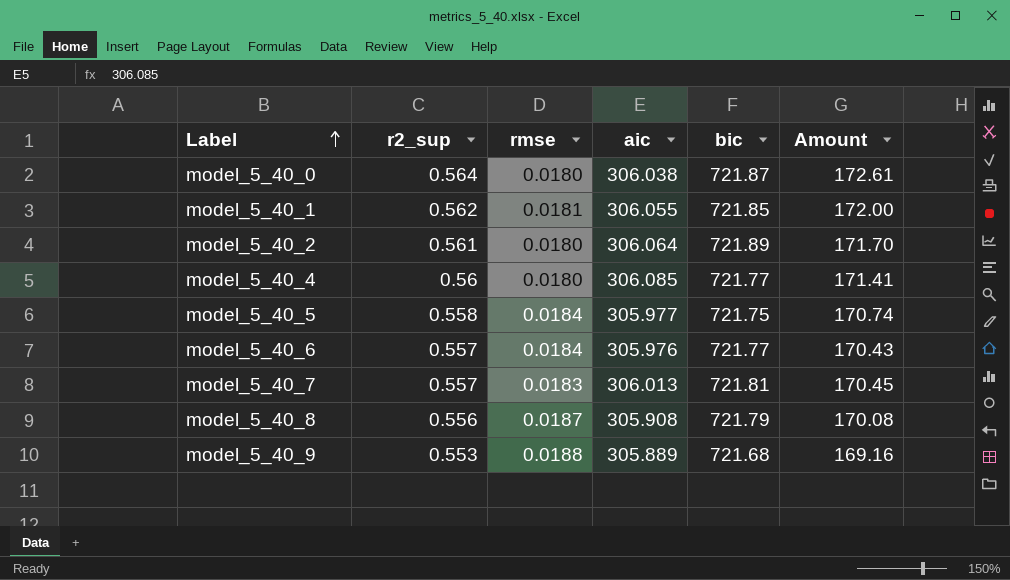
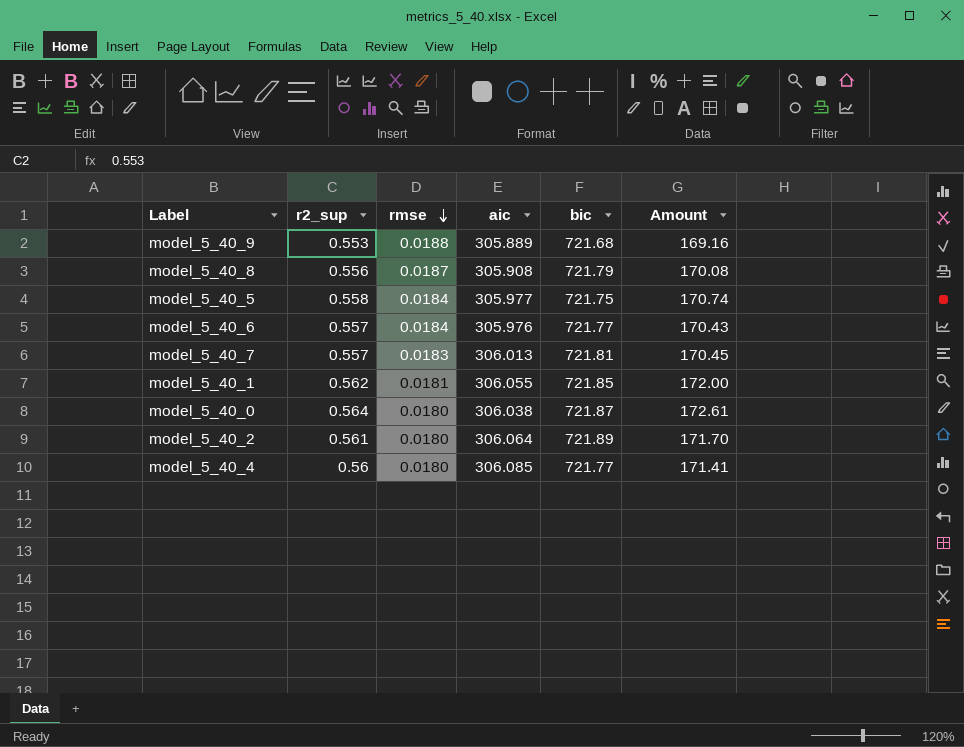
row order: Label ascending -> rmse descending

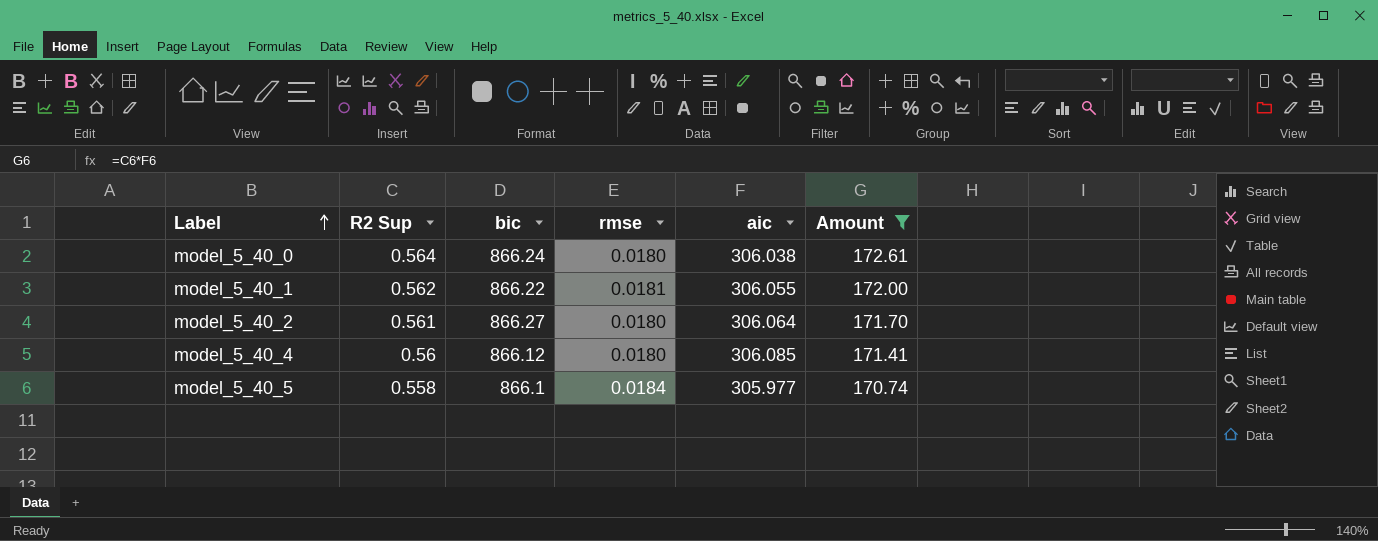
filter: none -> Amount >= 170.74
row order: rmse descending -> Label ascending
column name: r2_sup -> R2 Sup
column bic | position: 5 -> 3
model_5_40_0 | bic: 721.87 -> 866.24
model_5_40_1 | bic: 721.85 -> 866.22
model_5_40_2 | bic: 721.89 -> 866.27
model_5_40_4 | bic: 721.77 -> 866.12
model_5_40_5 | bic: 721.75 -> 866.1

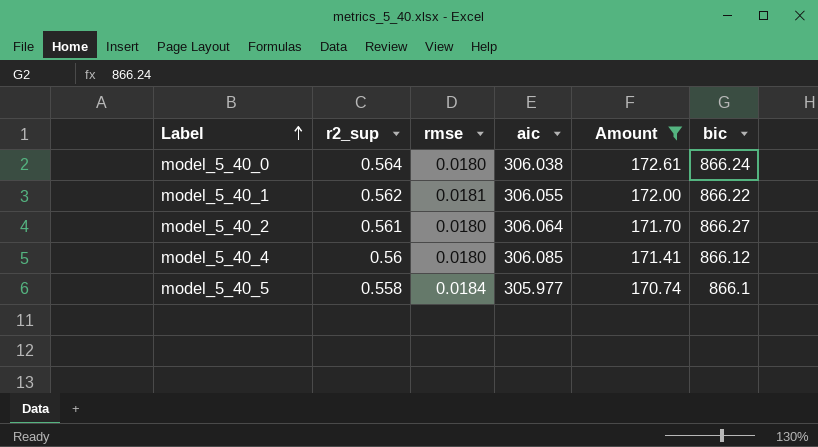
column name: R2 Sup -> r2_sup
column bic | position: 3 -> 6

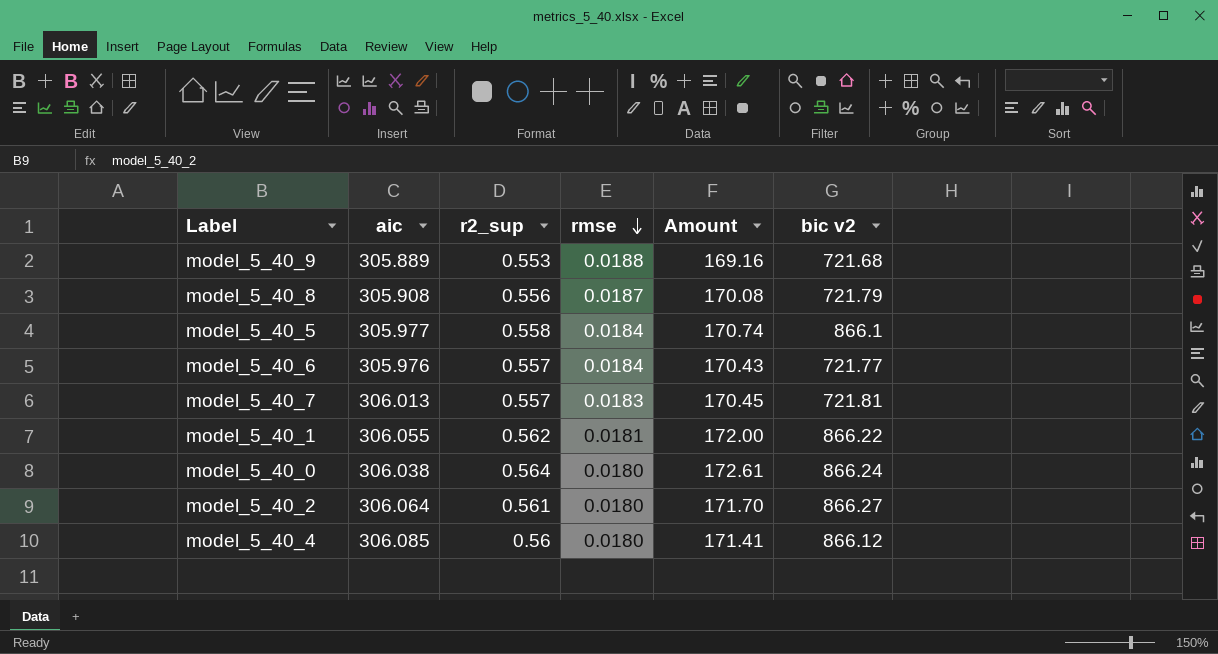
filter: Amount >= 170.74 -> none
row order: Label ascending -> rmse descending
column aic | position: 4 -> 2
column name: bic -> bic v2

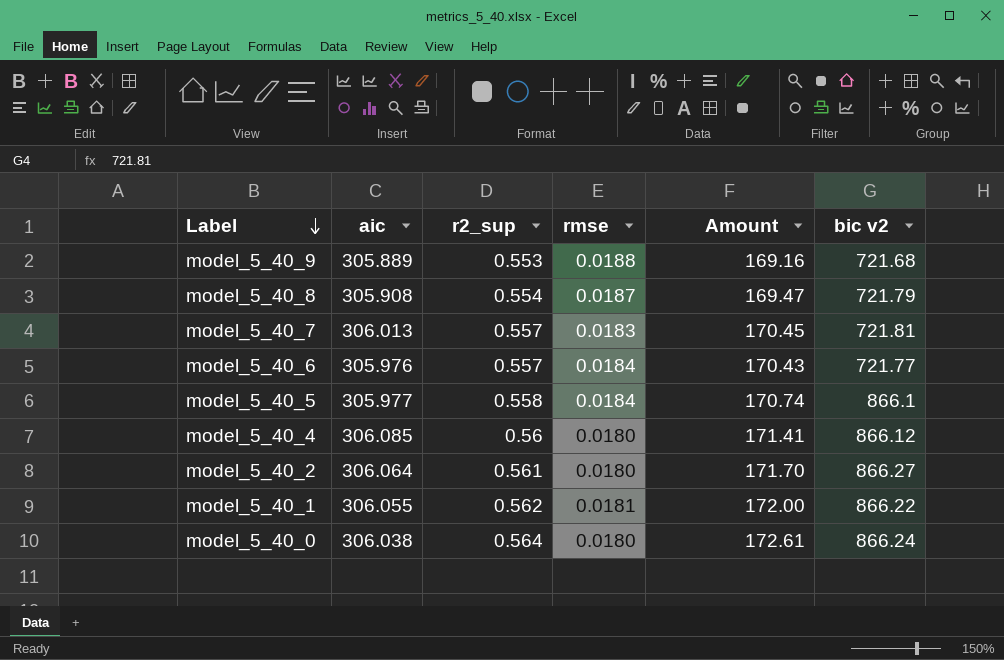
row order: rmse descending -> Label descending
model_5_40_8 | r2_sup: 0.556 -> 0.554
model_5_40_8 | Amount: 170.08 -> 169.47

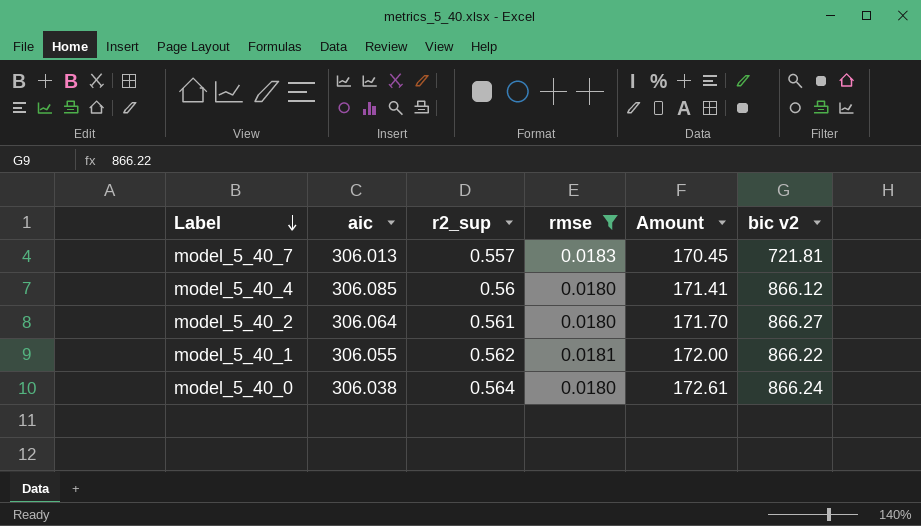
filter: none -> rmse <= 0.0183

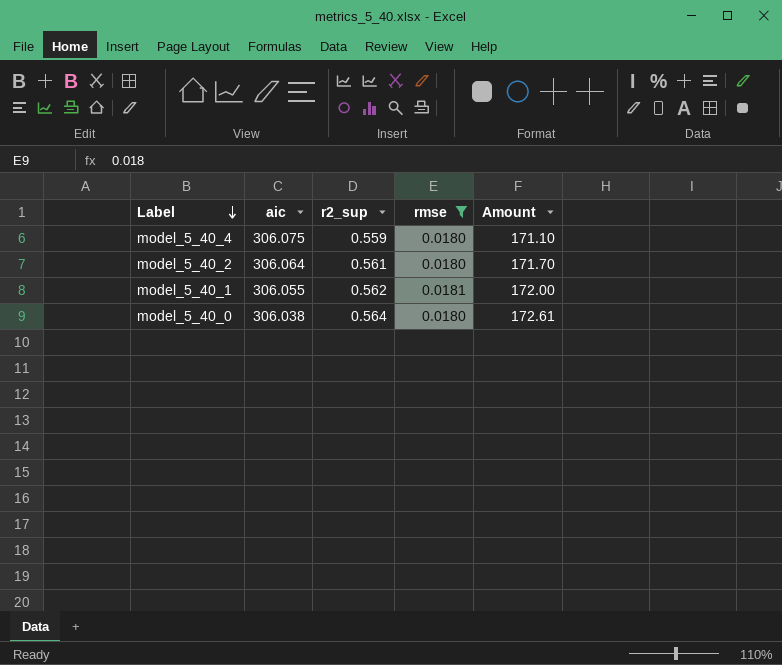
column bic v2 | position: 6 -> none
row model_5_40_7: 306.013 | 0.557 | 0.0183 | 170.45 | 721.81 -> none
model_5_40_4 | aic: 306.085 -> 306.075
model_5_40_4 | r2_sup: 0.56 -> 0.559
model_5_40_4 | Amount: 171.41 -> 171.10

